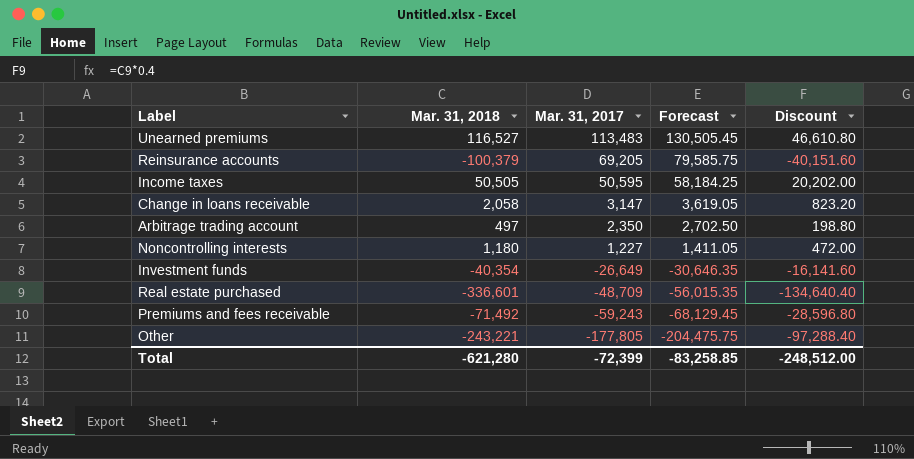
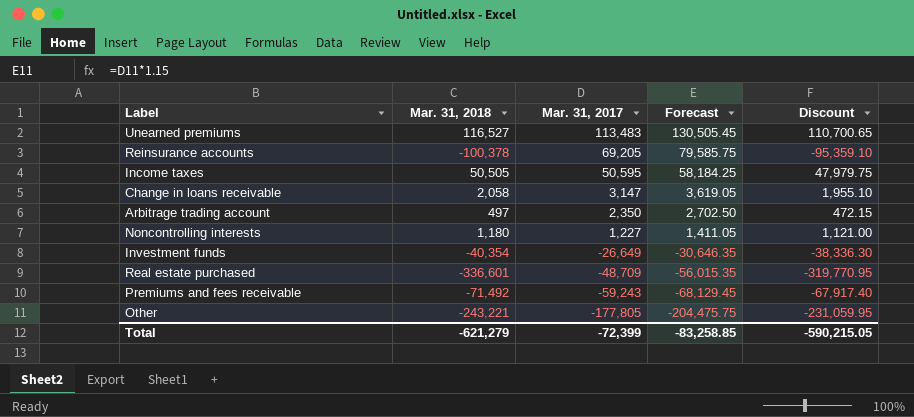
column Discount | formula: [Mar. 31, 2018] * 0.4 -> [Mar. 31, 2018] * 0.95
Reinsurance accounts | Mar. 31, 2018: -100,379 -> -100,378
Total | Mar. 31, 2018: -621,280 -> -621,279
Total | Discount: -248,512.00 -> -590,215.05

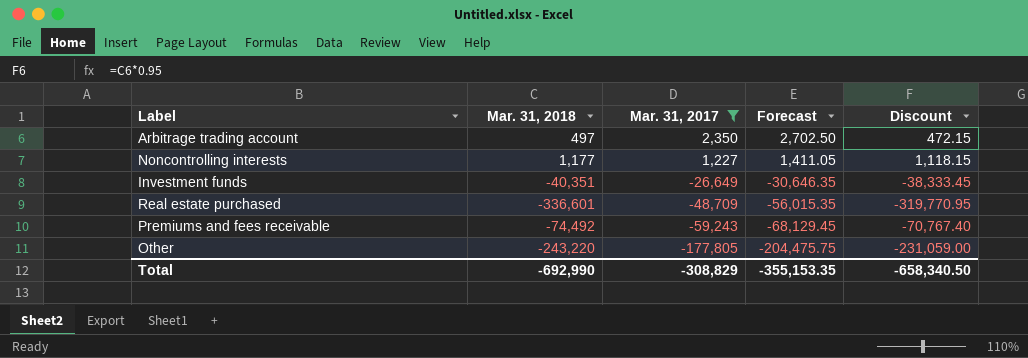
filter: none -> Mar. 31, 2017 <= 2,350
Noncontrolling interests | Mar. 31, 2018: 1,180 -> 1,177
Noncontrolling interests | Discount: 1,121.00 -> 1,118.15
Investment funds | Mar. 31, 2018: -40,354 -> -40,351
Investment funds | Discount: -38,336.30 -> -38,333.45
Premiums and fees receivable | Mar. 31, 2018: -71,492 -> -74,492
Premiums and fees receivable | Discount: -67,917.40 -> -70,767.40
Other | Mar. 31, 2018: -243,221 -> -243,220
Other | Discount: -231,059.95 -> -231,059.00
Total | Mar. 31, 2018: -621,279 -> -692,990
Total | Mar. 31, 2017: -72,399 -> -308,829
Total | Forecast: -83,258.85 -> -355,153.35
Total | Discount: -590,215.05 -> -658,340.50

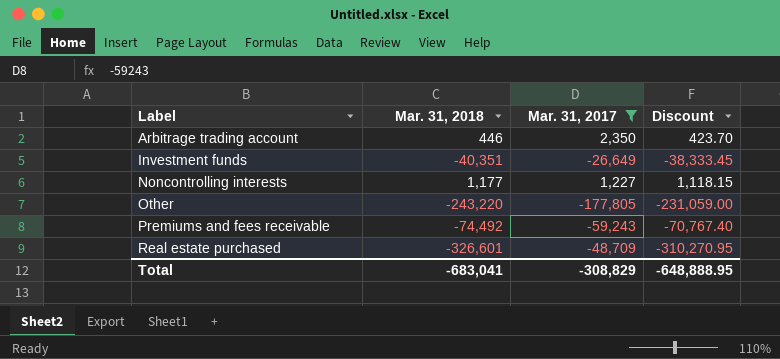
row order: Mar. 31, 2017 descending -> Label ascending
column Forecast | formula: [Mar. 31, 2017] * 1.15 -> none
Arbitrage trading account | Mar. 31, 2018: 497 -> 446
Arbitrage trading account | Discount: 472.15 -> 423.70
Real estate purchased | Mar. 31, 2018: -336,601 -> -326,601
Real estate purchased | Discount: -319,770.95 -> -310,270.95
Total | Mar. 31, 2018: -692,990 -> -683,041
Total | Discount: -658,340.50 -> -648,888.95

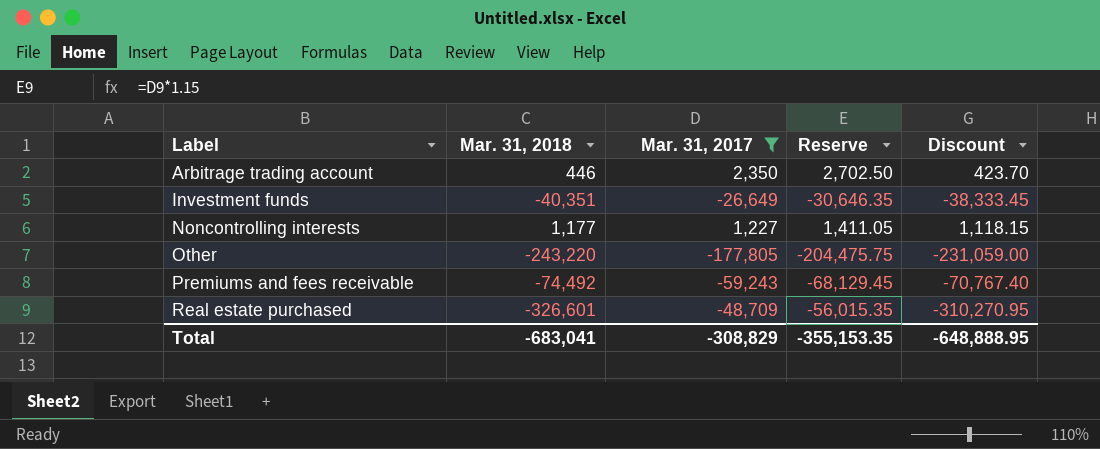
column Reserve | formula: none -> [Mar. 31, 2017] * 1.15

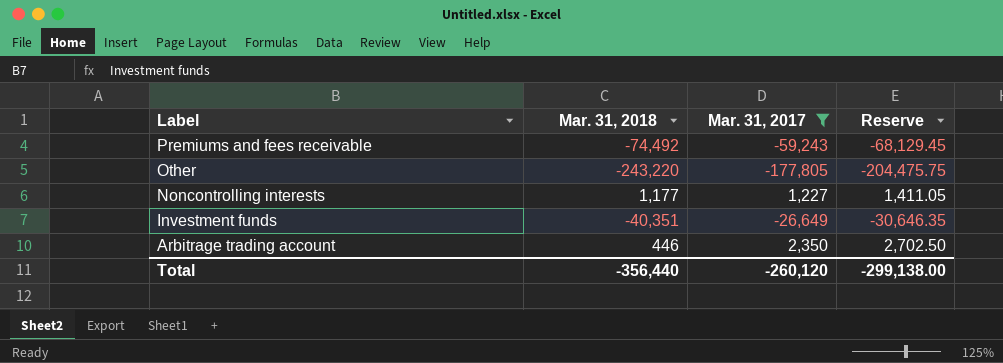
row order: Label ascending -> Label descending
column Discount | formula: [Mar. 31, 2018] * 0.95 -> none
row Real estate purchased: -326,601 | -48,709 | -56,015.35 | -310,270.95 -> none
Total | Mar. 31, 2018: -683,041 -> -356,440
Total | Mar. 31, 2017: -308,829 -> -260,120
Total | Reserve: -355,153.35 -> -299,138.00

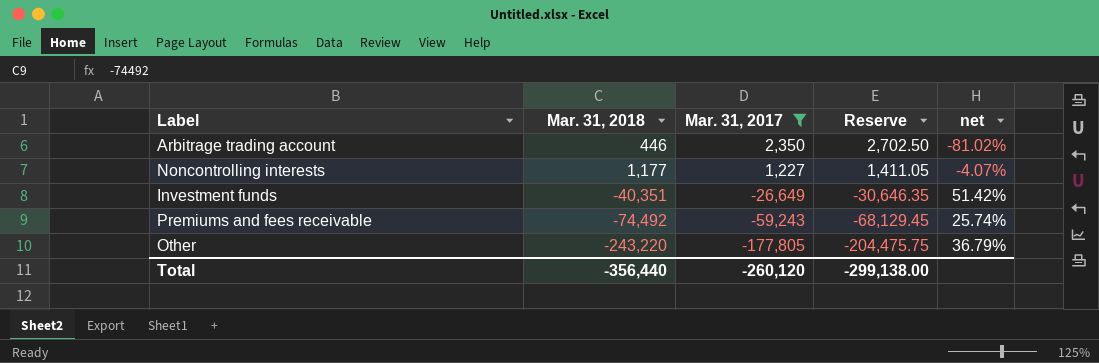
row order: Label descending -> Mar. 31, 2017 descending
column net | formula: none -> ([Mar. 31, 2018] - [Mar. 31, 2017]) / [Mar. 31, 2017]

